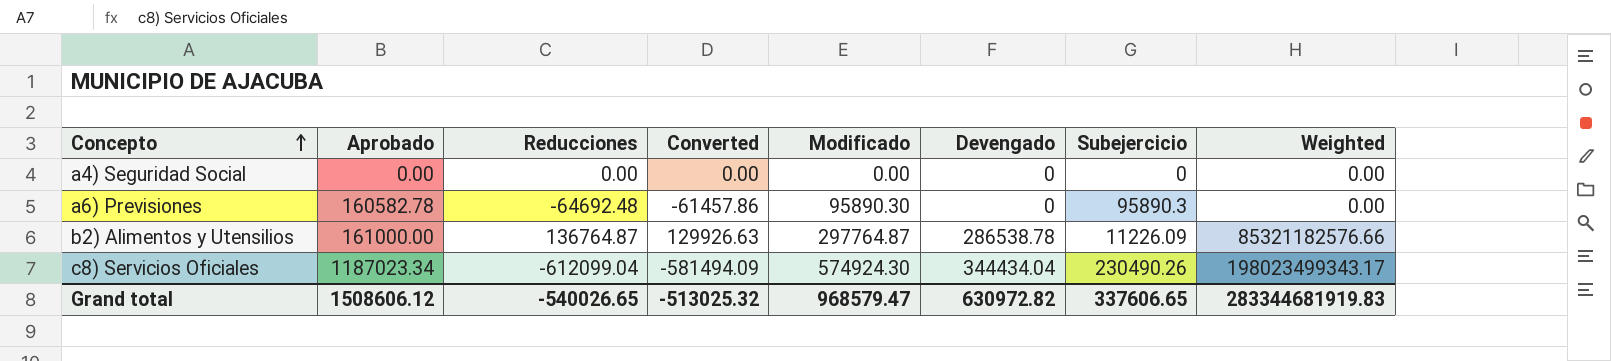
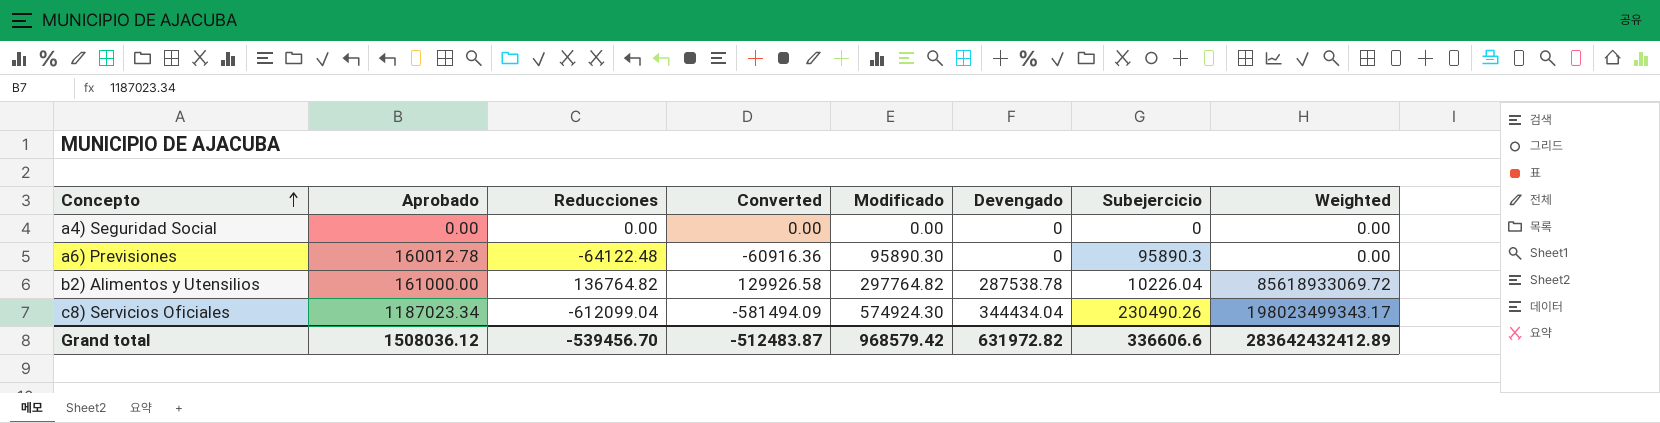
a6) Previsiones | Aprobado: 160582.78 -> 160012.78
a6) Previsiones | Reducciones: -64692.48 -> -64122.48
a6) Previsiones | Converted: -61457.86 -> -60916.36
b2) Alimentos y Utensilios | Reducciones: 136764.87 -> 136764.82
b2) Alimentos y Utensilios | Converted: 129926.63 -> 129926.58
b2) Alimentos y Utensilios | Modificado: 297764.87 -> 297764.82
b2) Alimentos y Utensilios | Devengado: 286538.78 -> 287538.78
b2) Alimentos y Utensilios | Subejercicio: 11226.09 -> 10226.04
b2) Alimentos y Utensilios | Weighted: 85321182576.66 -> 85618933069.72
Grand total | Aprobado: 1508606.12 -> 1508036.12
Grand total | Reducciones: -540026.65 -> -539456.70
Grand total | Converted: -513025.32 -> -512483.87
Grand total | Modificado: 968579.47 -> 968579.42
Grand total | Devengado: 630972.82 -> 631972.82
Grand total | Subejercicio: 337606.65 -> 336606.6
Grand total | Weighted: 283344681919.83 -> 283642432412.89

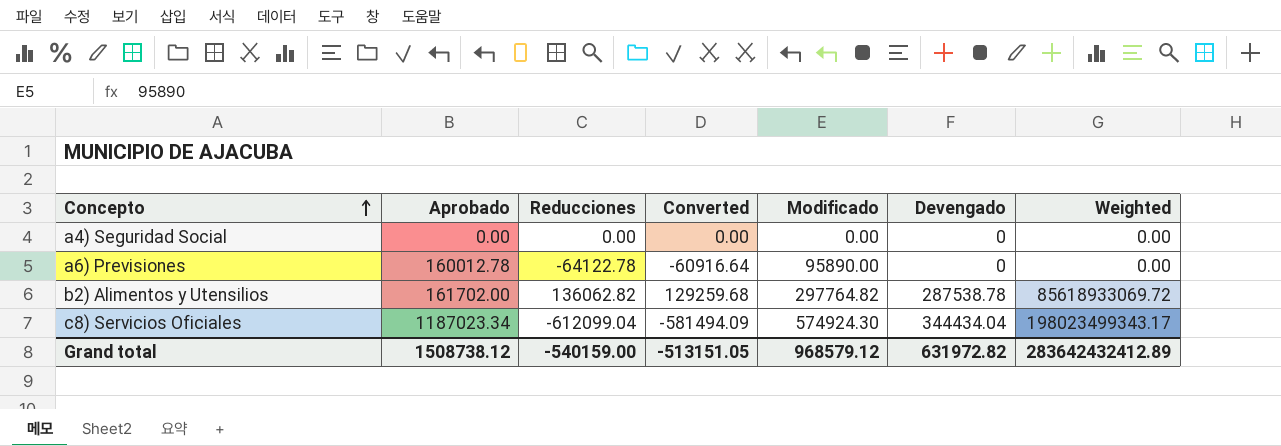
column Subejercicio | formula: [Modificado] - [Devengado] -> none
a6) Previsiones | Reducciones: -64122.48 -> -64122.78
a6) Previsiones | Converted: -60916.36 -> -60916.64
a6) Previsiones | Modificado: 95890.30 -> 95890.00
b2) Alimentos y Utensilios | Aprobado: 161000.00 -> 161702.00
b2) Alimentos y Utensilios | Reducciones: 136764.82 -> 136062.82
b2) Alimentos y Utensilios | Converted: 129926.58 -> 129259.68
Grand total | Aprobado: 1508036.12 -> 1508738.12
Grand total | Reducciones: -539456.70 -> -540159.00
Grand total | Converted: -512483.87 -> -513151.05
Grand total | Modificado: 968579.42 -> 968579.12

